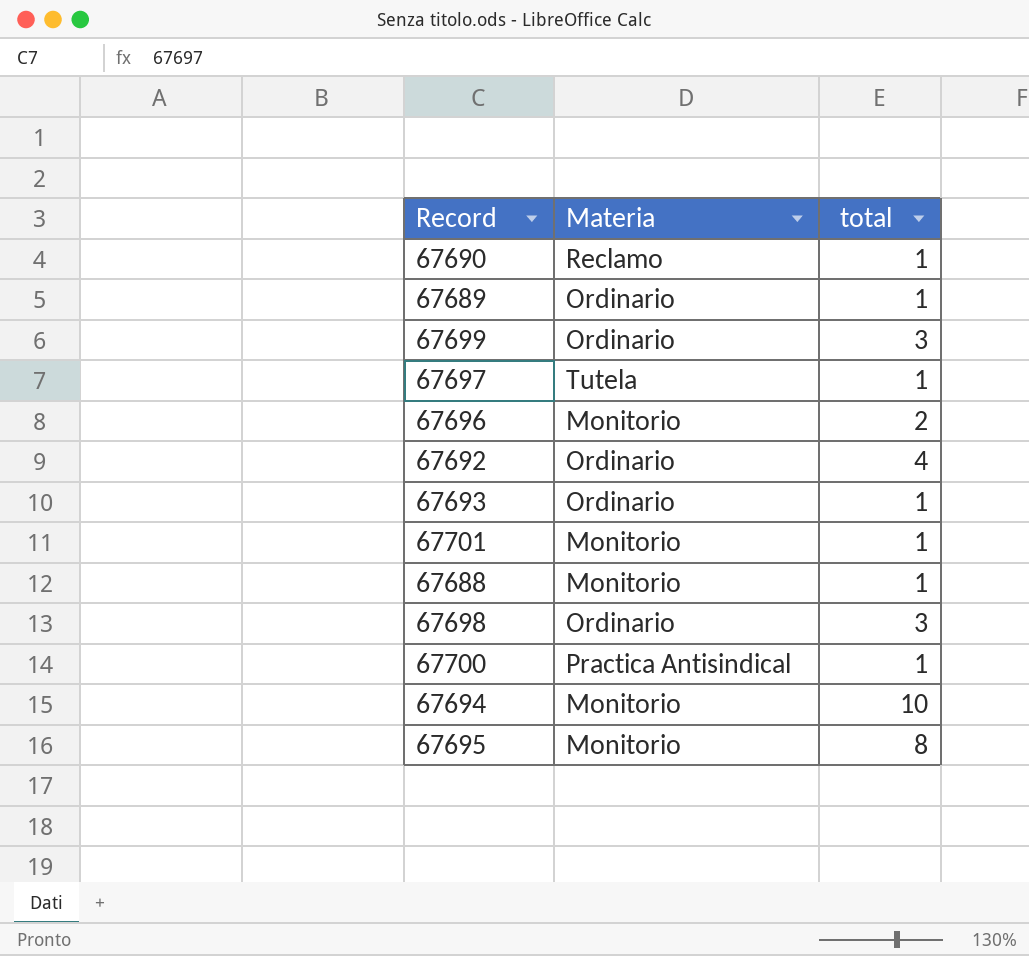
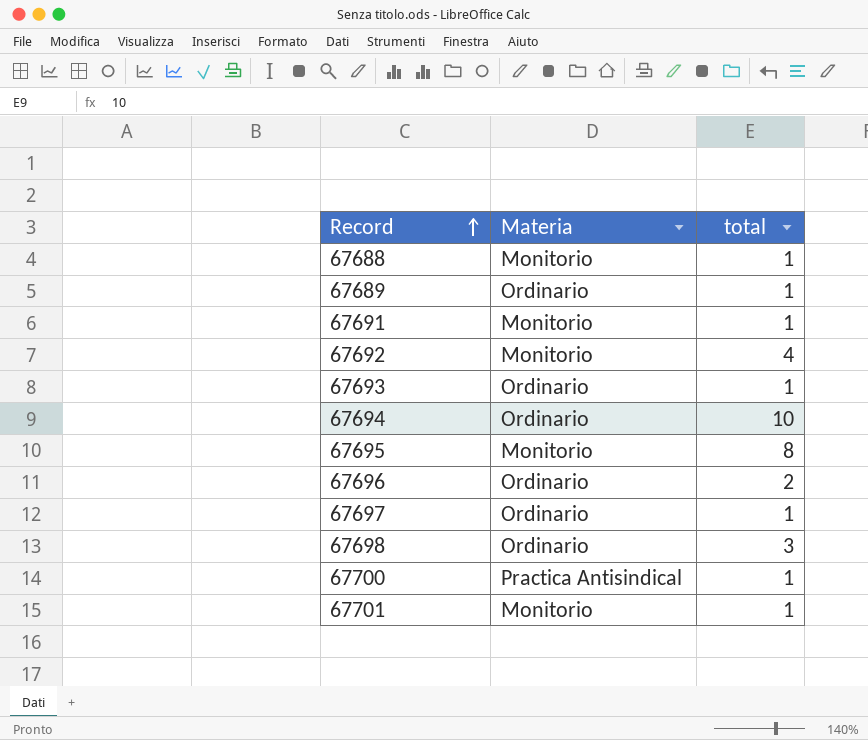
row order: none -> Record ascending
row 67690: Reclamo | 1 -> none
row 67699: Ordinario | 3 -> none
row 67691: none -> Monitorio | 1
67692 | Materia: Ordinario -> Monitorio
67694 | Materia: Monitorio -> Ordinario
67696 | Materia: Monitorio -> Ordinario
67697 | Materia: Tutela -> Ordinario

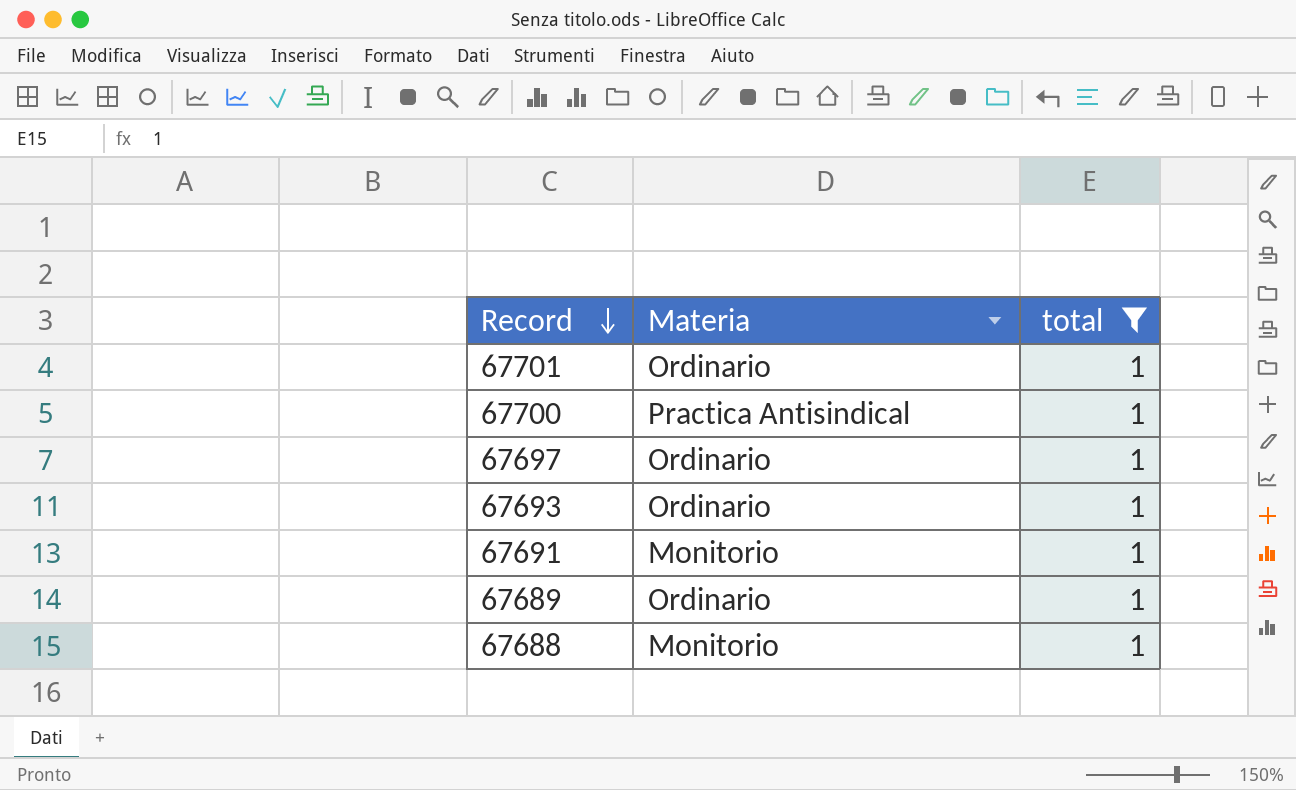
filter: none -> total = 1
row order: Record ascending -> Record descending
67701 | Materia: Monitorio -> Ordinario

